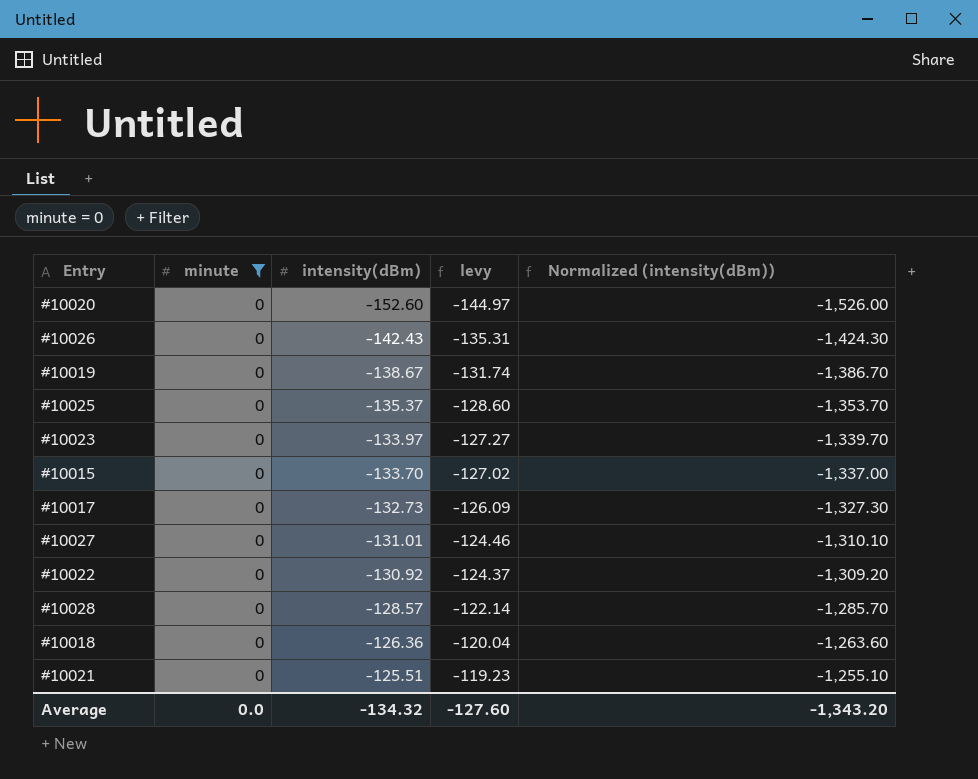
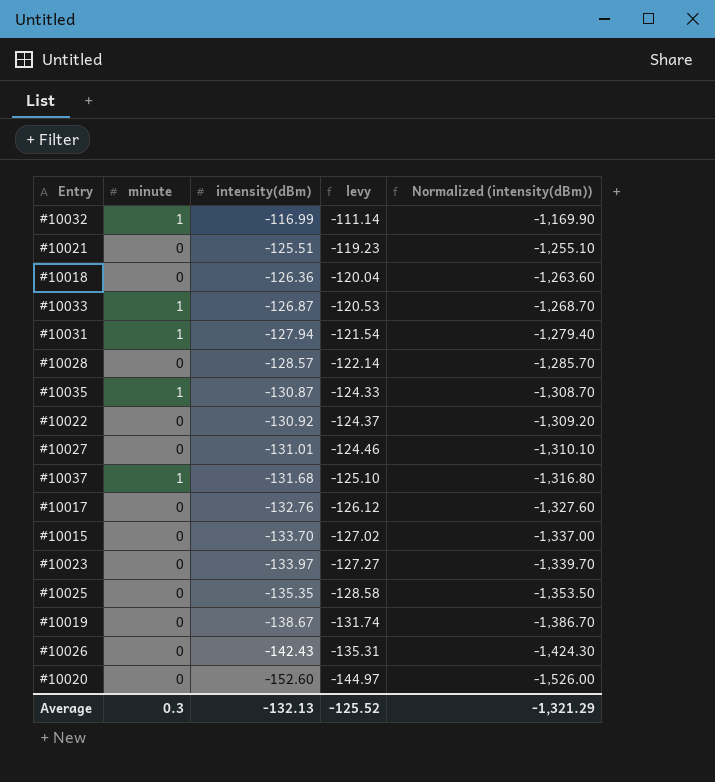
filter: minute = 0 -> none
row order: intensity(dBm) ascending -> intensity(dBm) descending
#10017 | intensity(dBm): -132.73 -> -132.76
#10017 | levy: -126.09 -> -126.12
#10017 | Normalized (intensity(dBm)): -1,327.30 -> -1,327.60
#10025 | intensity(dBm): -135.37 -> -135.35
#10025 | levy: -128.60 -> -128.58
#10025 | Normalized (intensity(dBm)): -1,353.70 -> -1,353.50
Average | minute: 0.0 -> 0.3
Average | intensity(dBm): -134.32 -> -132.13
Average | levy: -127.60 -> -125.52
Average | Normalized (intensity(dBm)): -1,343.20 -> -1,321.29

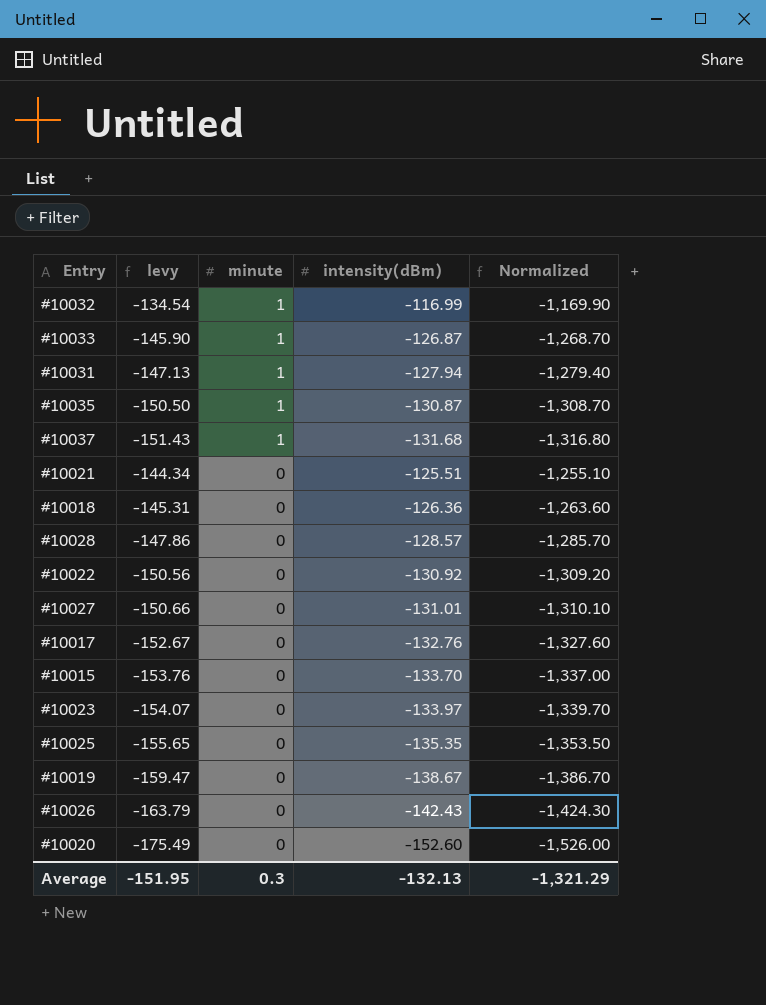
row order: intensity(dBm) descending -> minute descending
column levy | formula: [intensity(dBm)] * 0.95 -> [intensity(dBm)] * 1.15
column levy | position: 4 -> 2
column name: Normalized (intensity(dBm)) -> Normalized
Average | levy: -125.52 -> -151.95

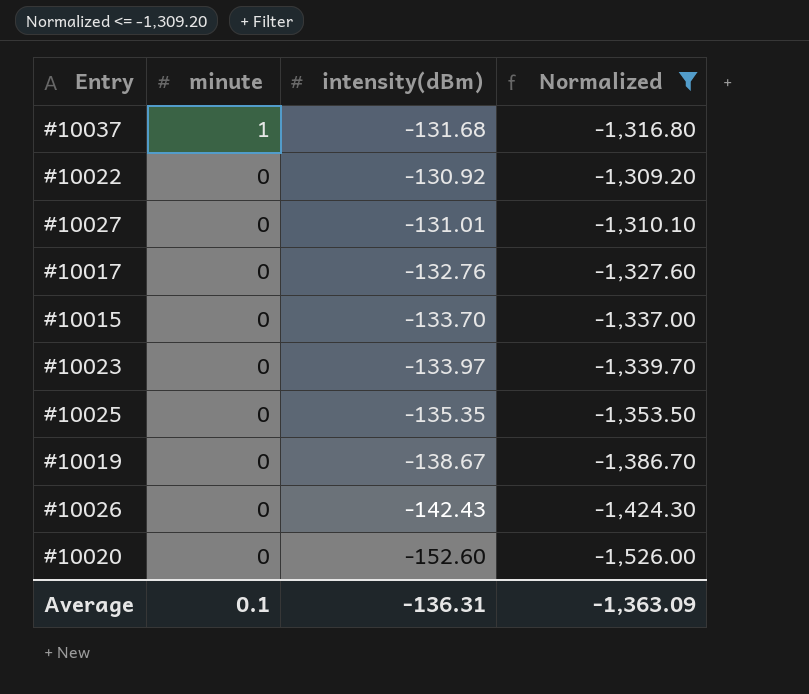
filter: none -> Normalized <= -1,309.20
column levy | formula: [intensity(dBm)] * 1.15 -> none
Average | minute: 0.3 -> 0.1
Average | intensity(dBm): -132.13 -> -136.31
Average | Normalized: -1,321.29 -> -1,363.09

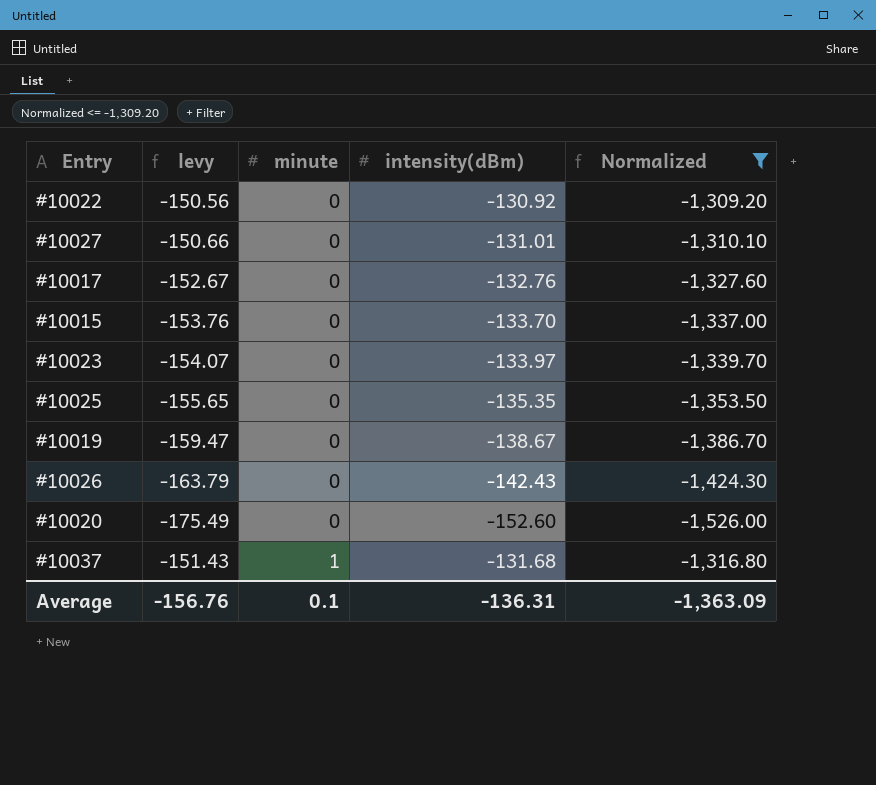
row order: minute descending -> minute ascending
column levy | formula: none -> [intensity(dBm)] * 1.15

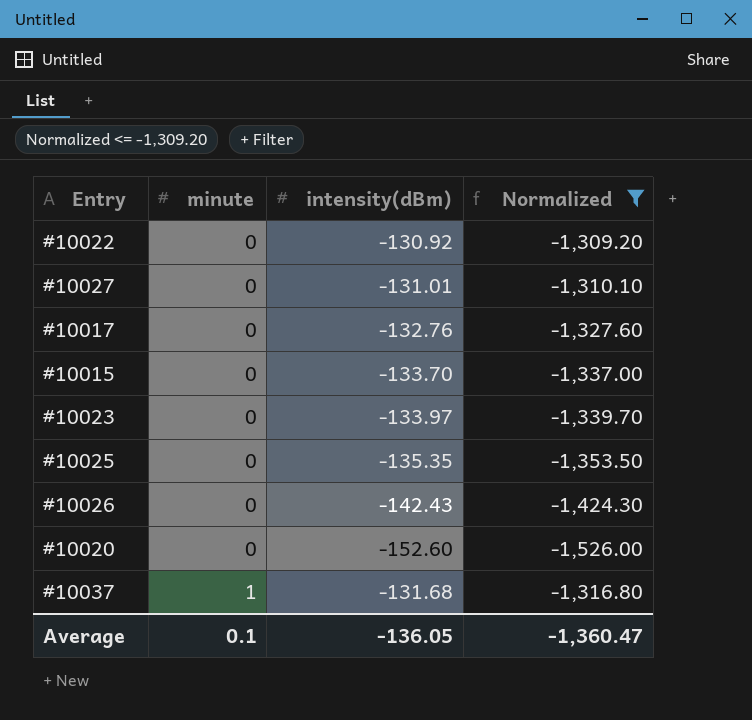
column levy | formula: [intensity(dBm)] * 1.15 -> none
row #10019: -159.47 | 0 | -138.67 | -1,386.70 -> none
Average | intensity(dBm): -136.31 -> -136.05
Average | Normalized: -1,363.09 -> -1,360.47

